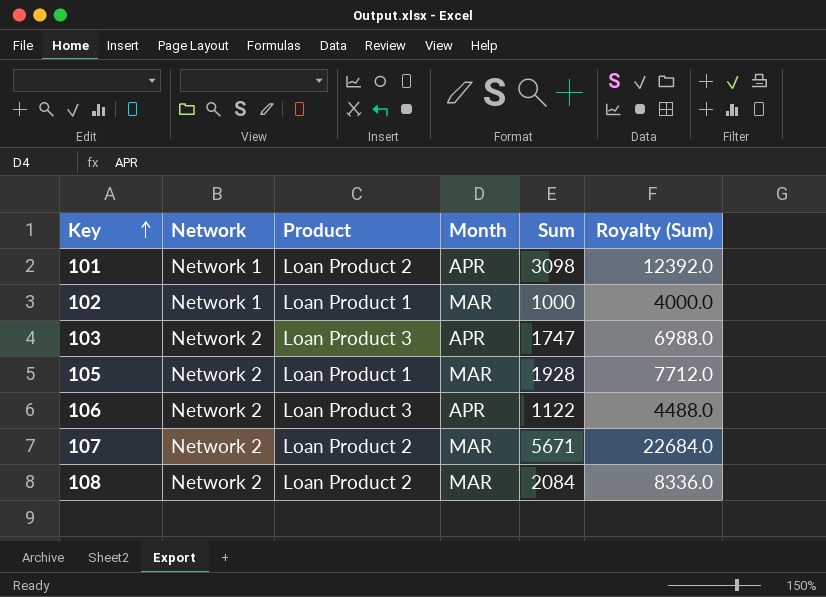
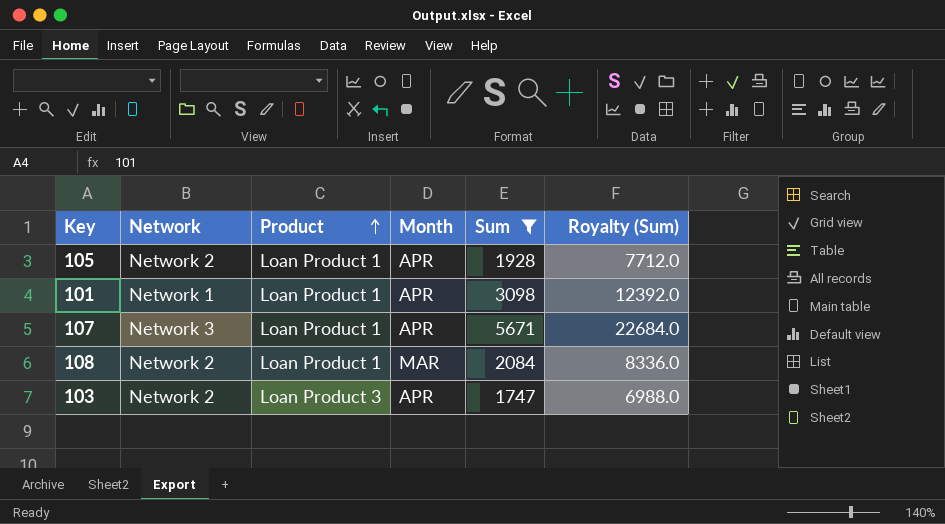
filter: none -> Sum >= 1747
row order: Key ascending -> Product ascending
105 | Month: MAR -> APR
101 | Product: Loan Product 2 -> Loan Product 1
107 | Network: Network 2 -> Network 3
107 | Product: Loan Product 2 -> Loan Product 1
107 | Month: MAR -> APR
108 | Product: Loan Product 2 -> Loan Product 1

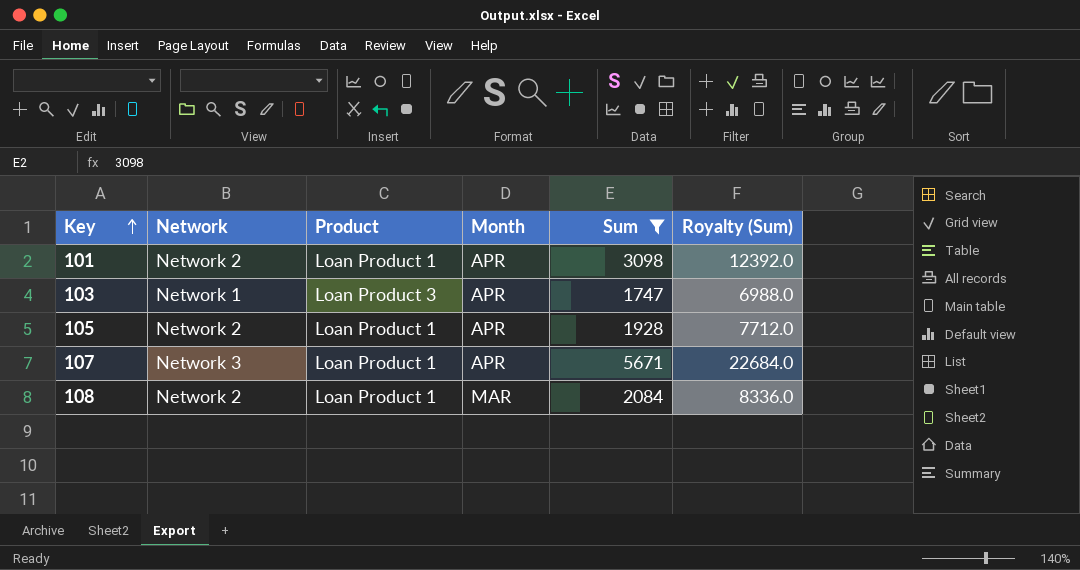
row order: Product ascending -> Key ascending
101 | Network: Network 1 -> Network 2
103 | Network: Network 2 -> Network 1

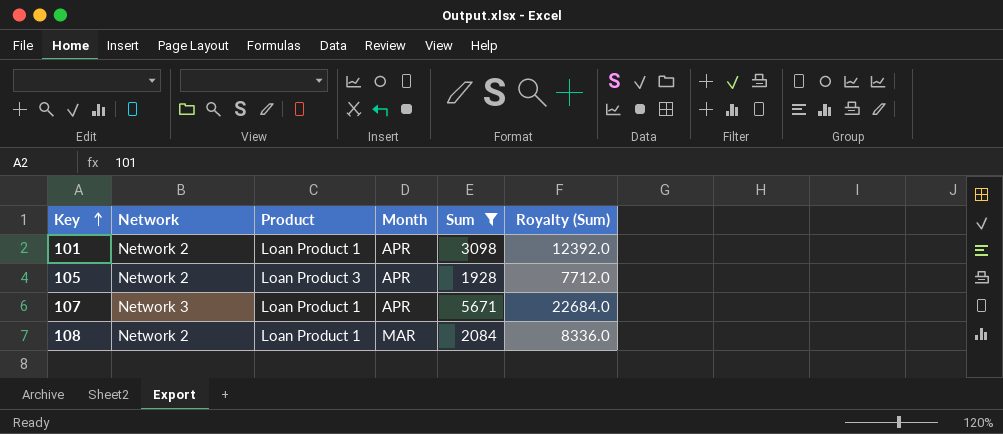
row 103: Network 1 | Loan Product 3 | APR | 1747 | 6988.0 -> none
105 | Product: Loan Product 1 -> Loan Product 3

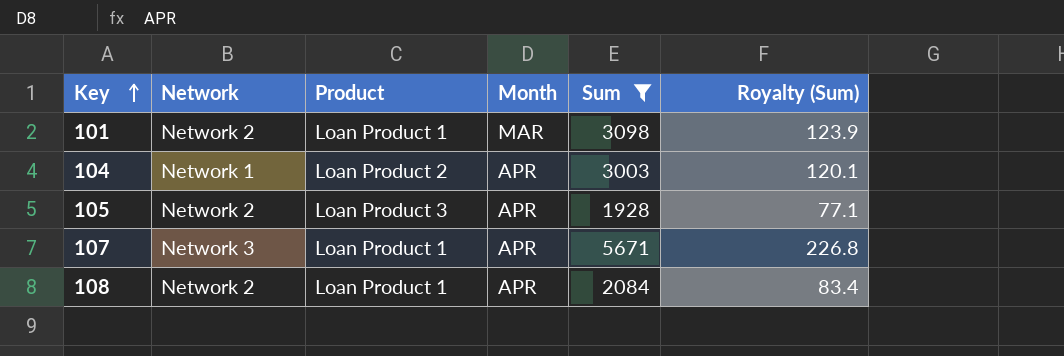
column Royalty (Sum) | formula: [Sum] * 4 -> [Sum] * 0.04
101 | Month: APR -> MAR
row 104: none -> Network 1 | Loan Product 2 | APR | 3003 | 120.1
108 | Month: MAR -> APR

